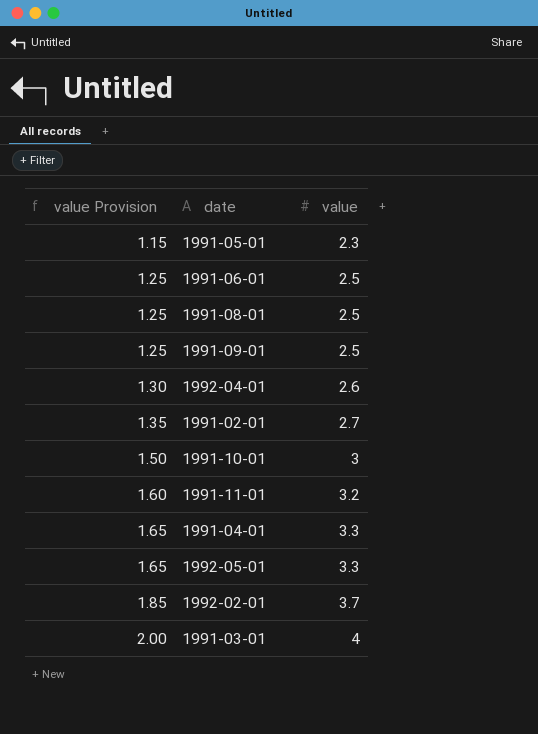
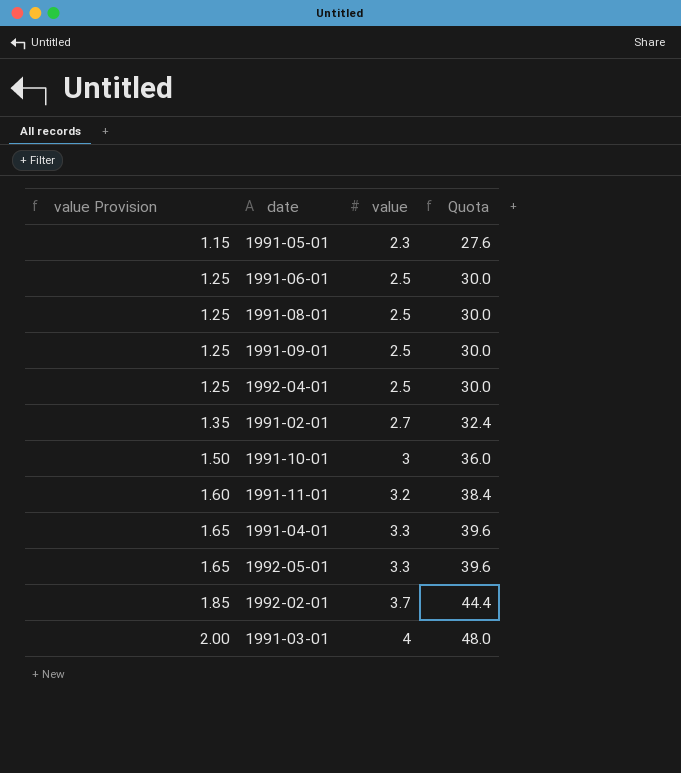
column Quota | formula: none -> [value] * 12
1992-04-01 | value Provision: 1.30 -> 1.25
1992-04-01 | value: 2.6 -> 2.5

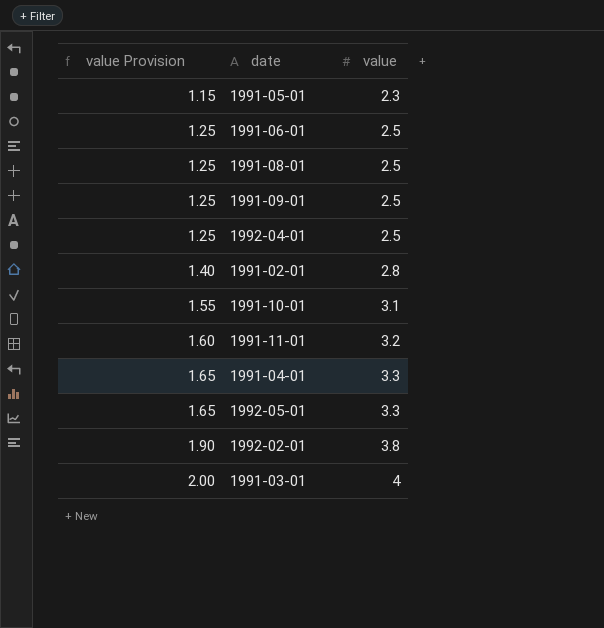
column Quota | formula: [value] * 12 -> none
1991-02-01 | value Provision: 1.35 -> 1.40
1991-02-01 | value: 2.7 -> 2.8
1991-10-01 | value Provision: 1.50 -> 1.55
1991-10-01 | value: 3 -> 3.1
1992-02-01 | value Provision: 1.85 -> 1.90
1992-02-01 | value: 3.7 -> 3.8

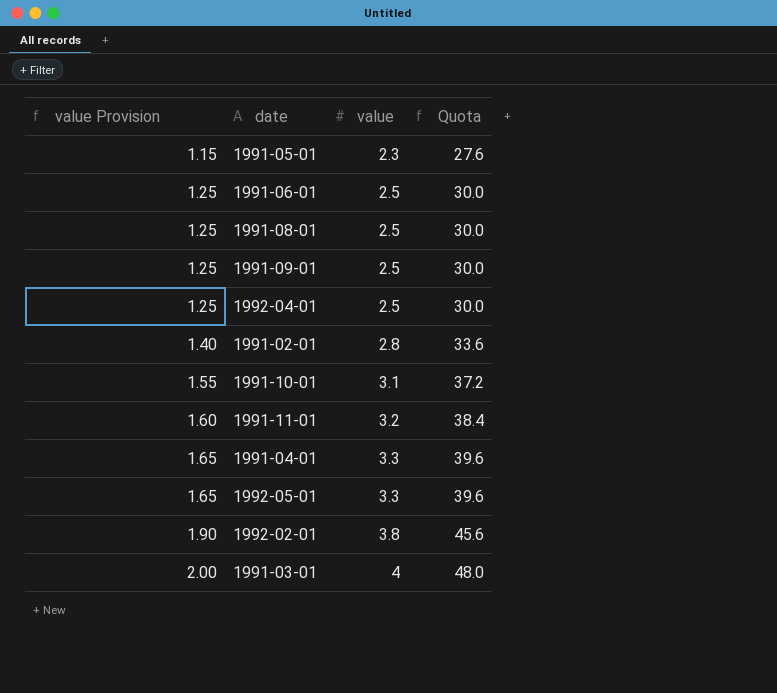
column Quota | formula: none -> [value] * 12

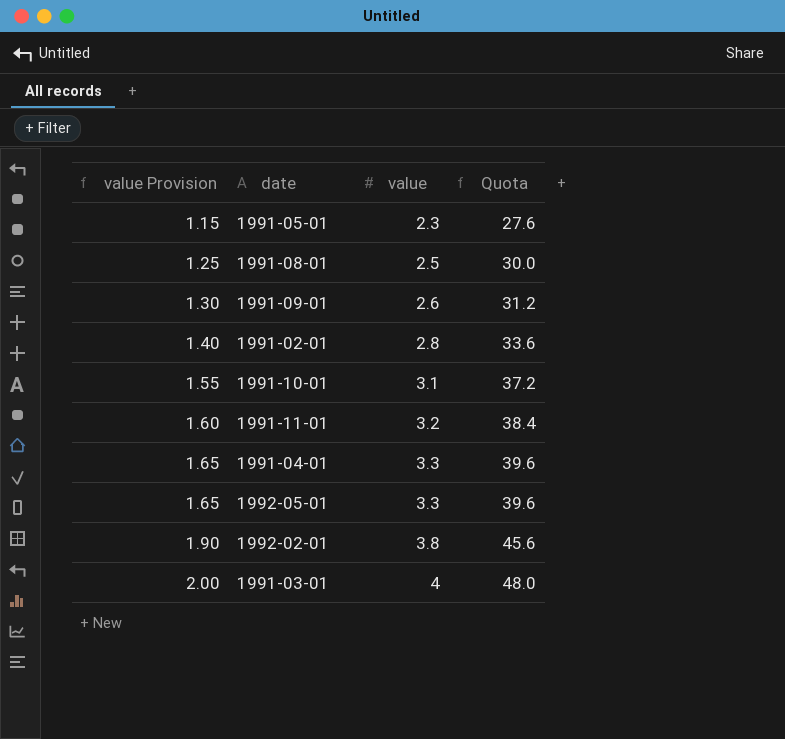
row 1991-06-01: 1.25 | 2.5 | 30.0 -> none
row 1992-04-01: 1.25 | 2.5 | 30.0 -> none
1991-09-01 | value Provision: 1.25 -> 1.30
1991-09-01 | value: 2.5 -> 2.6
1991-09-01 | Quota: 30.0 -> 31.2

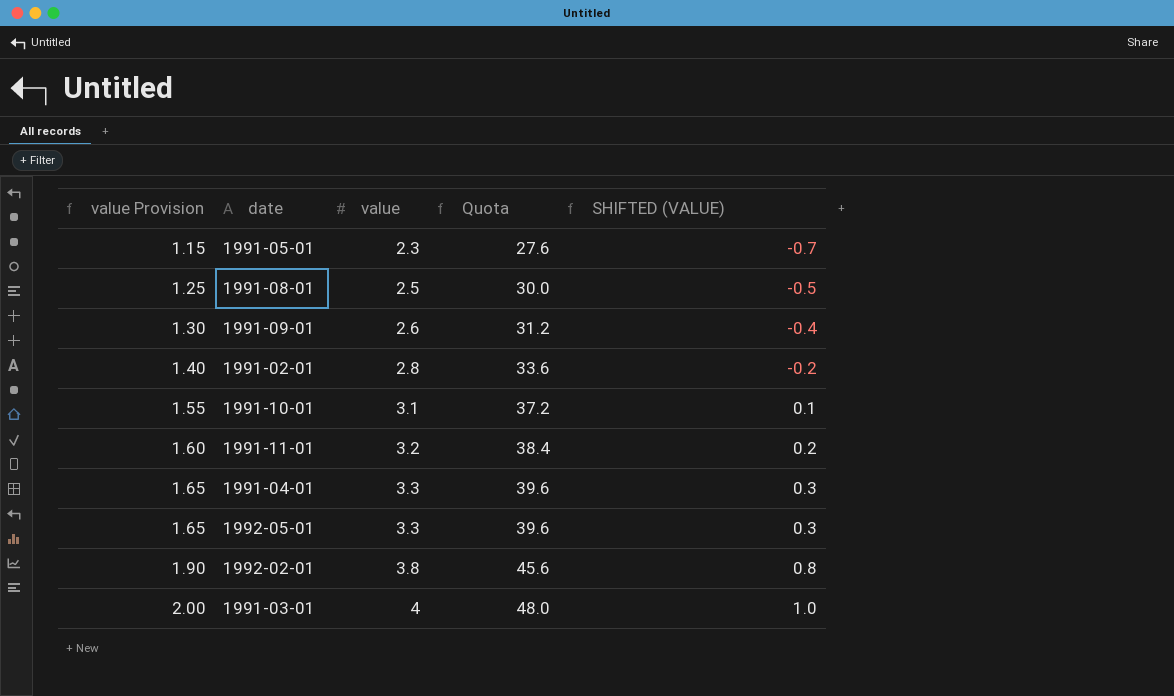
column SHIFTED (VALUE) | formula: none -> [value] - 3

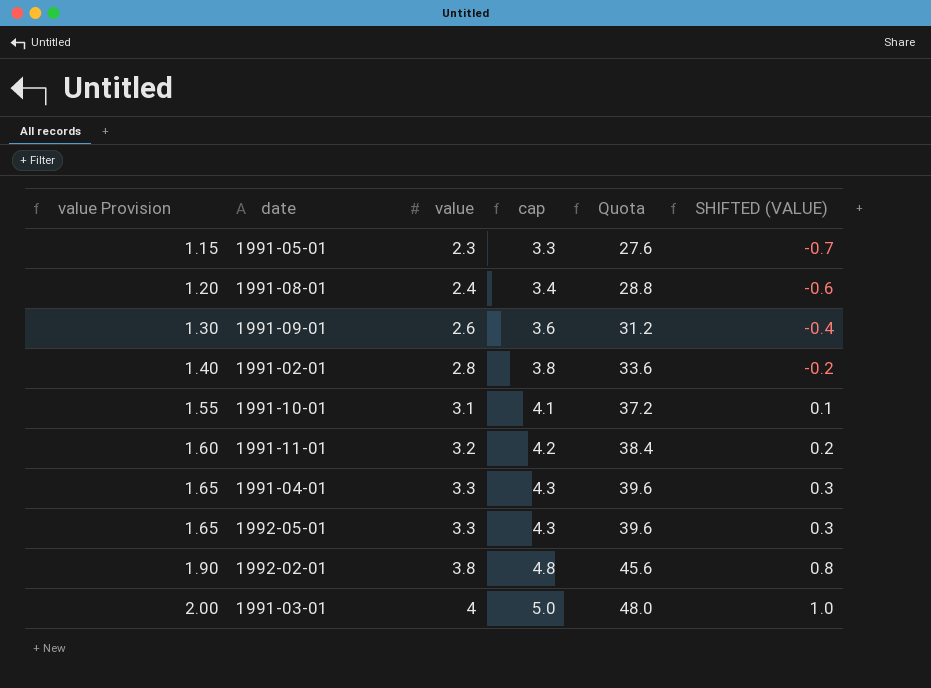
column cap | formula: none -> [value] + 1
1991-08-01 | value Provision: 1.25 -> 1.20
1991-08-01 | value: 2.5 -> 2.4
1991-08-01 | Quota: 30.0 -> 28.8
1991-08-01 | SHIFTED (VALUE): -0.5 -> -0.6

